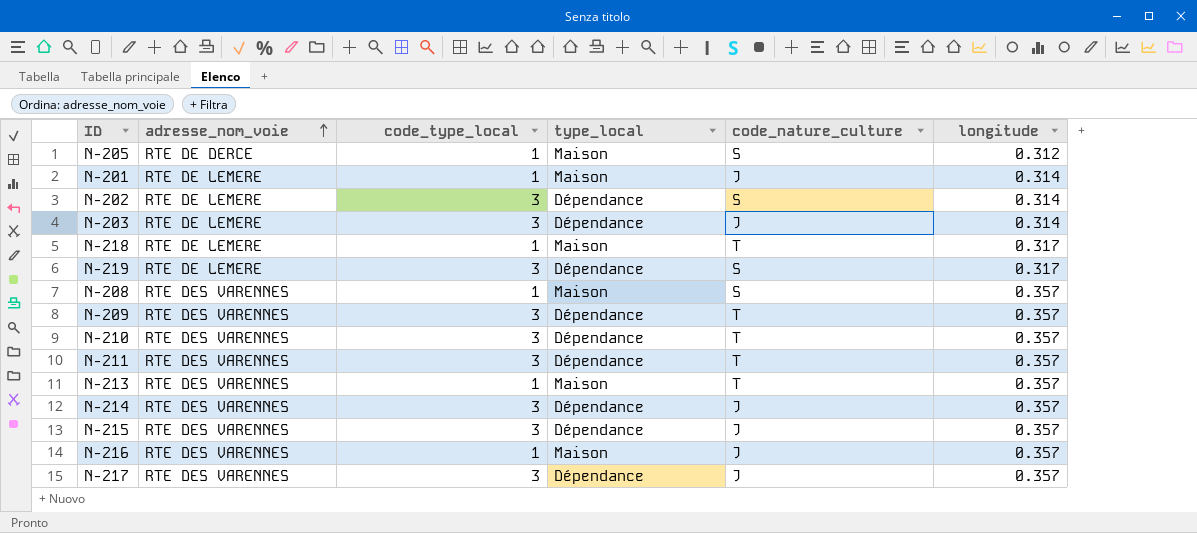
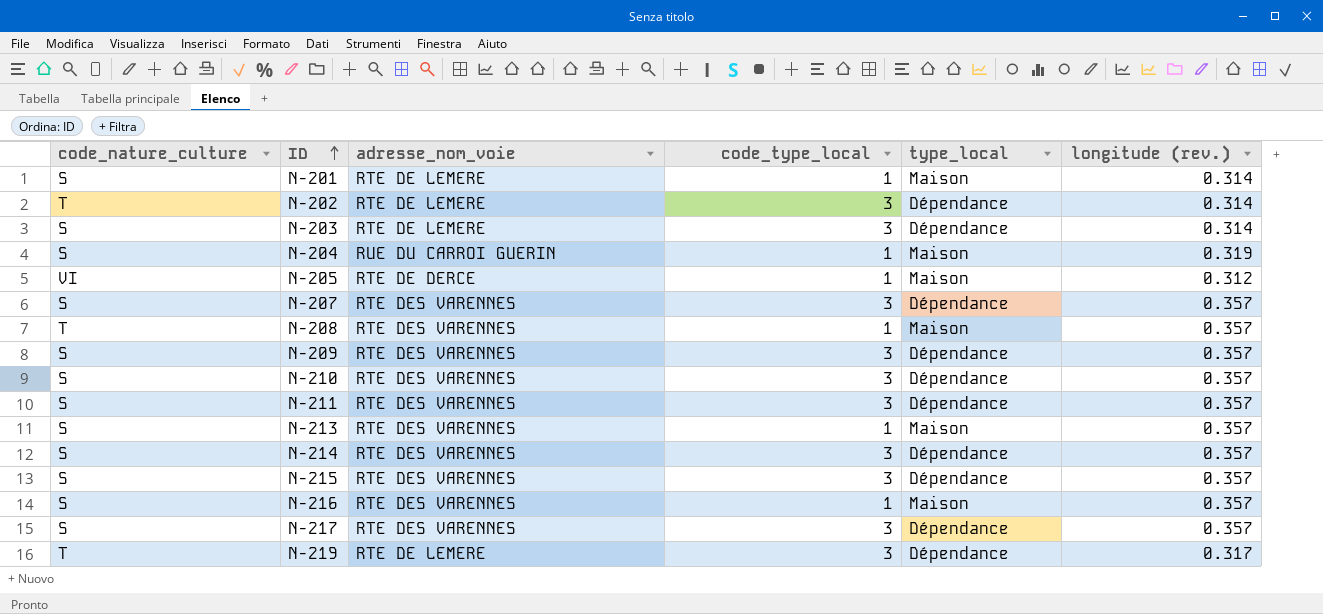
row order: adresse_nom_voie ascending -> ID ascending
column code_nature_culture | position: 5 -> 1
column name: longitude -> longitude (rev.)
row N-218: RTE DE LEMERE | 1 | Maison | T | 0.317 -> none
N-201 | code_nature_culture: J -> S
N-202 | code_nature_culture: S -> T
N-203 | code_nature_culture: J -> S
row N-204: none -> S | RUE DU CARROI GUERIN | 1 | Maison | 0.319
N-205 | code_nature_culture: S -> VI
row N-207: none -> S | RTE DES VARENNES | 3 | Dépendance | 0.357
N-208 | code_nature_culture: S -> T
N-209 | code_nature_culture: T -> S
N-210 | code_nature_culture: T -> S
N-211 | code_nature_culture: T -> S
N-213 | code_nature_culture: T -> S
N-214 | code_nature_culture: J -> S
N-215 | code_nature_culture: J -> S
N-216 | code_nature_culture: J -> S
N-217 | code_nature_culture: J -> S
N-219 | code_nature_culture: S -> T

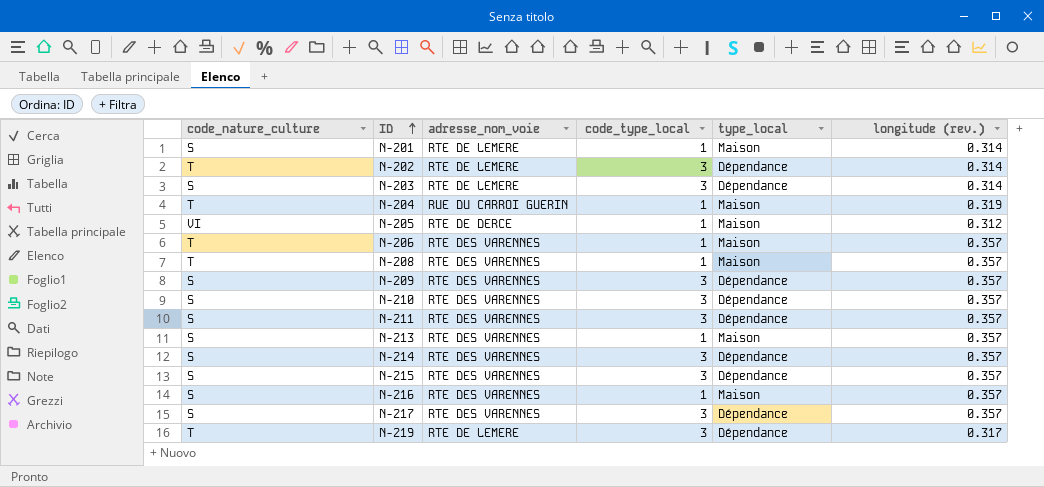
row N-207: S | RTE DES VARENNES | 3 | Dépendance | 0.357 -> none
N-204 | code_nature_culture: S -> T
row N-206: none -> T | RTE DES VARENNES | 1 | Maison | 0.357

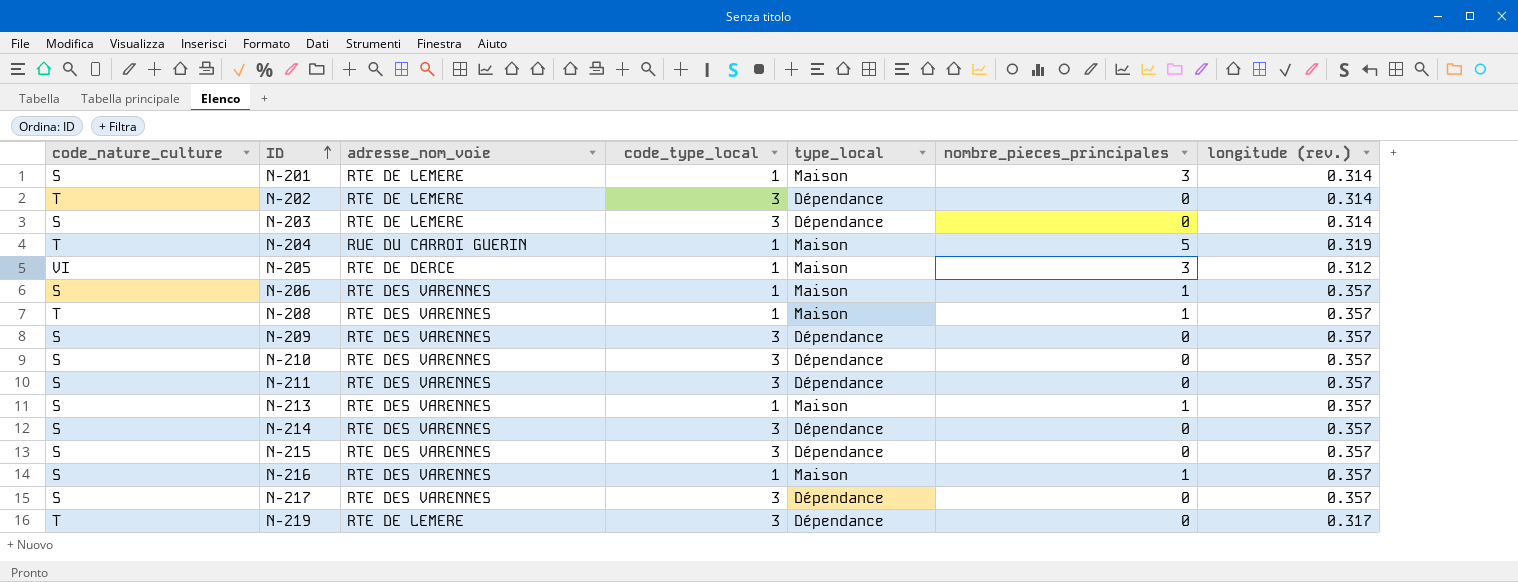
column nombre_pieces_principales | position: none -> 6
N-206 | code_nature_culture: T -> S

